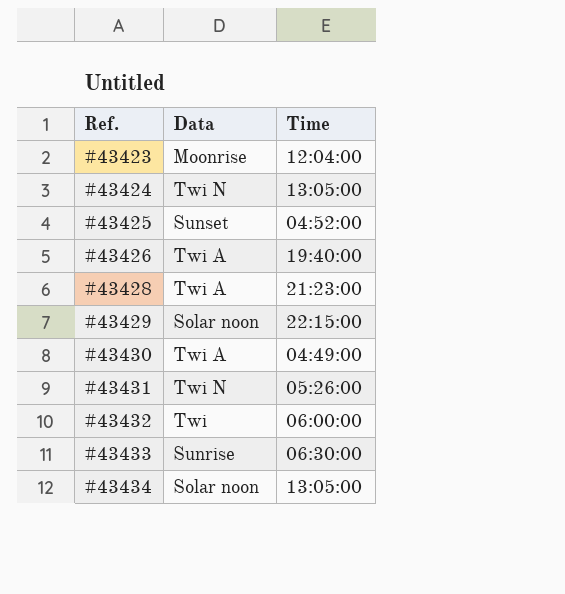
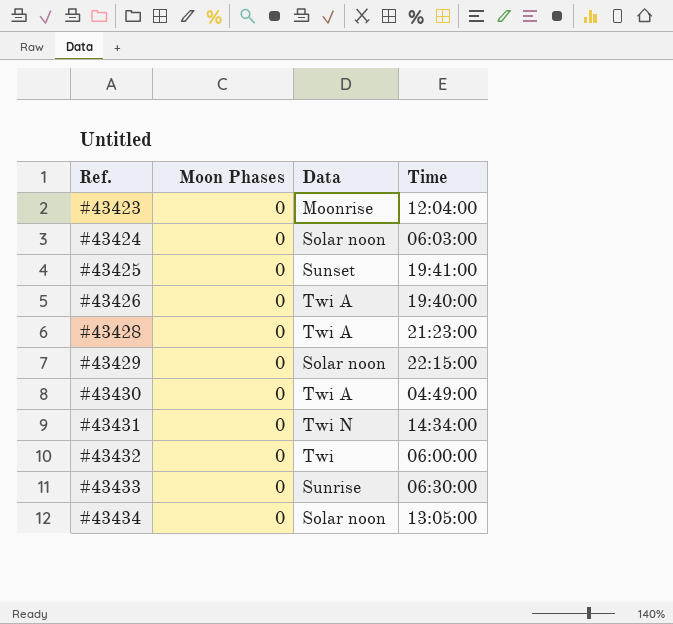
column Moon Phases | position: none -> 2
#43424 | Data: Twi N -> Solar noon
#43424 | Time: 13:05:00 -> 06:03:00
#43425 | Time: 04:52:00 -> 19:41:00
#43431 | Time: 05:26:00 -> 14:34:00

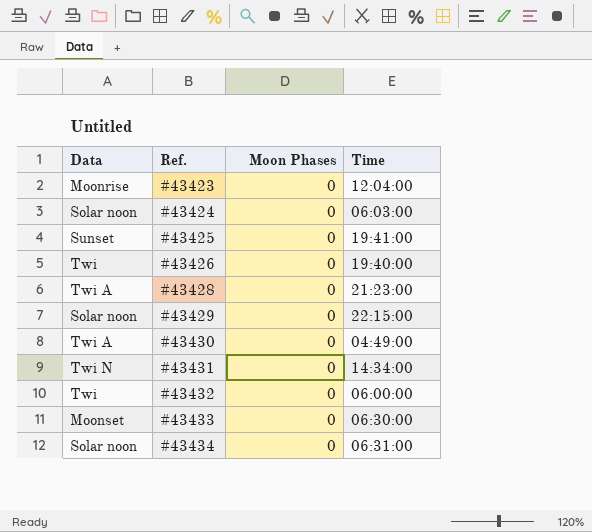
column Data | position: 3 -> 1
#43426 | Data: Twi A -> Twi
#43433 | Data: Sunrise -> Moonset
#43434 | Time: 13:05:00 -> 06:31:00

